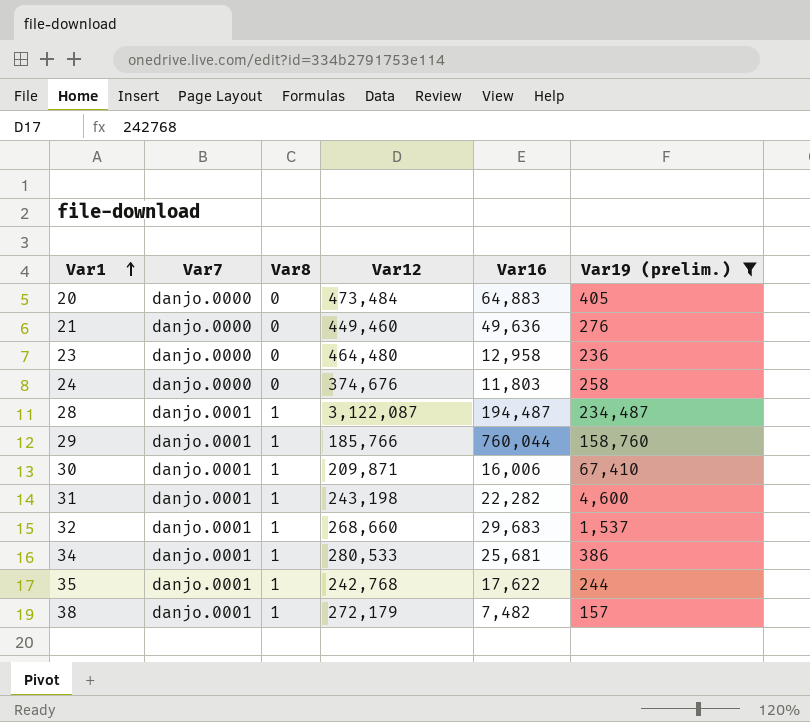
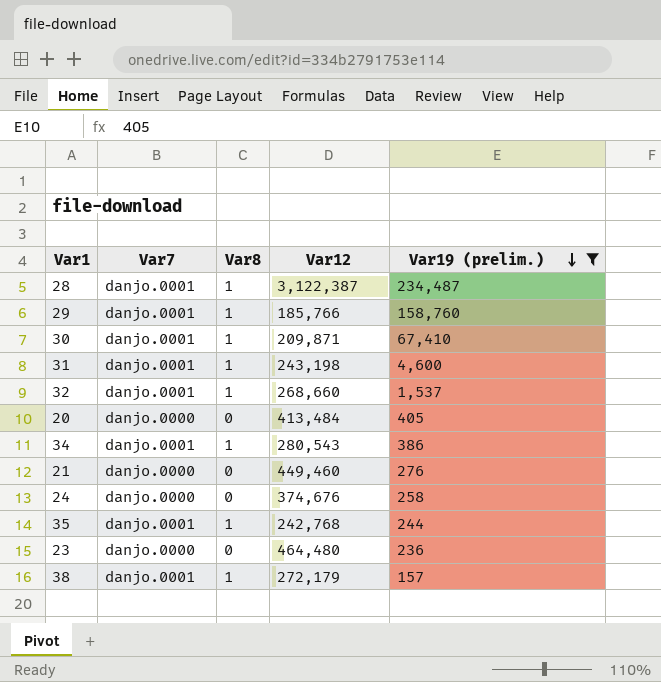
row order: Var1 ascending -> Var19 (prelim.) descending
column Var16 | position: 5 -> none
28 | Var12: 3,122,087 -> 3,122,387
20 | Var12: 473,484 -> 413,484
34 | Var12: 280,533 -> 280,543

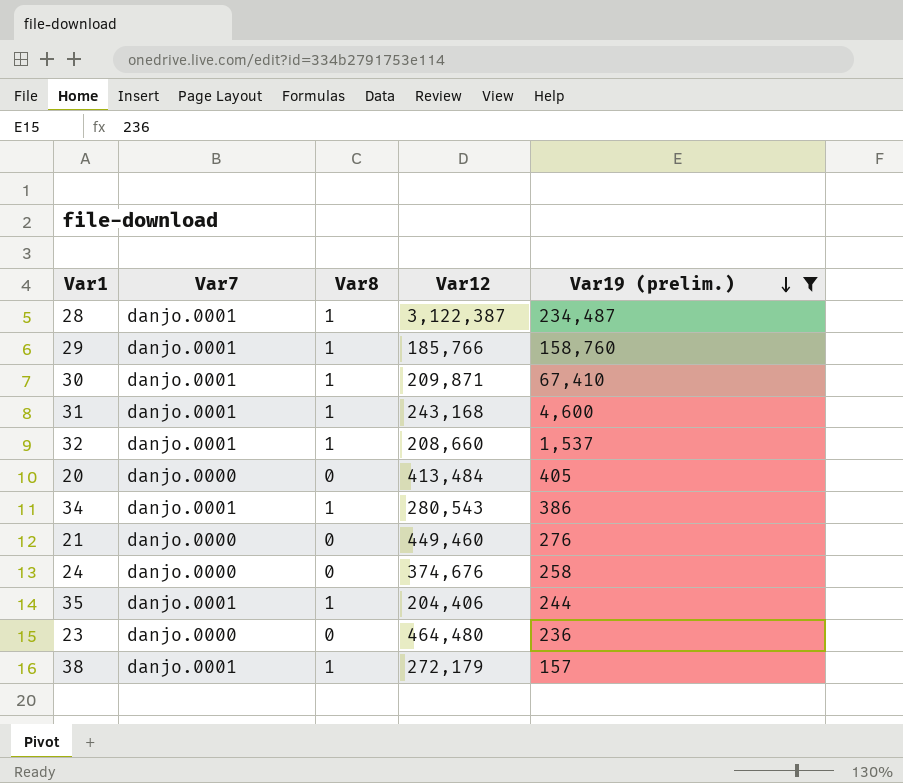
31 | Var12: 243,198 -> 243,168
32 | Var12: 268,660 -> 208,660
35 | Var12: 242,768 -> 204,406

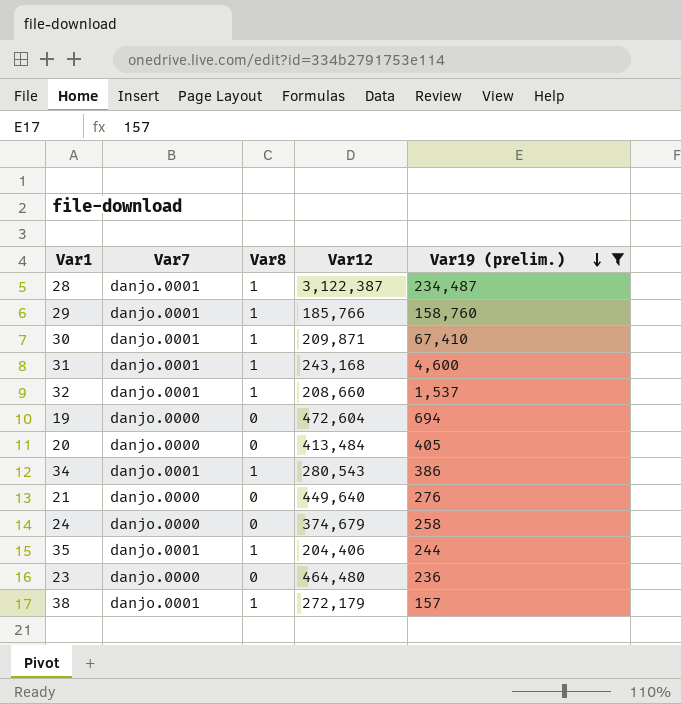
row 19: none -> danjo.0000 | 0 | 472,604 | 694
21 | Var12: 449,460 -> 449,640
24 | Var12: 374,676 -> 374,679

